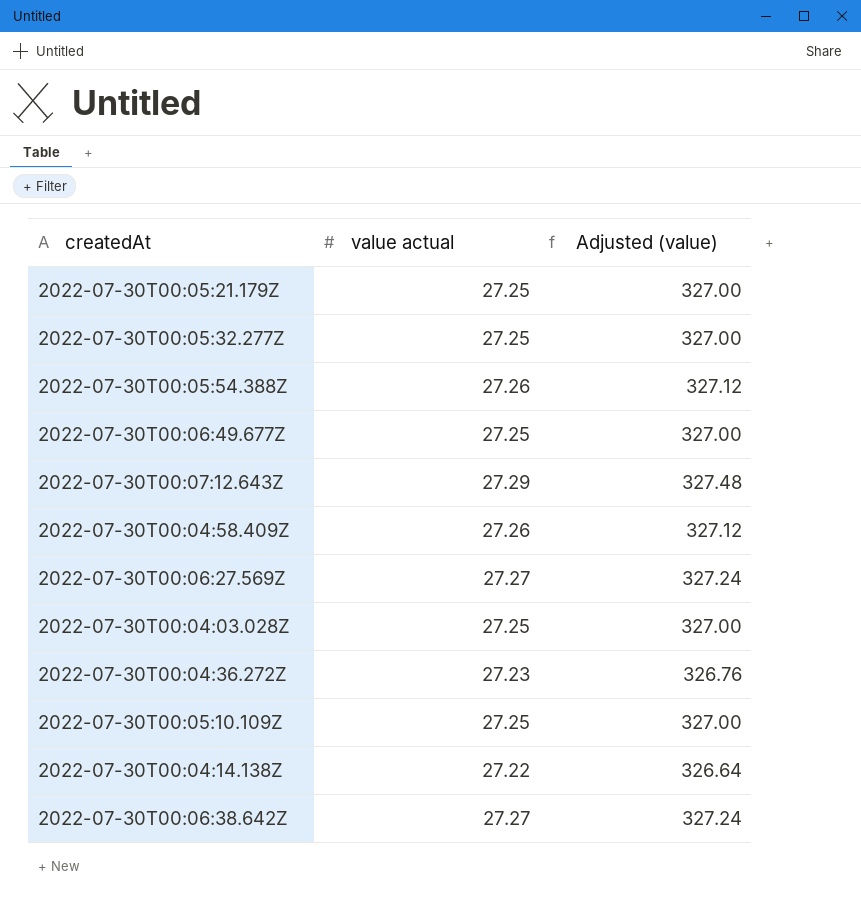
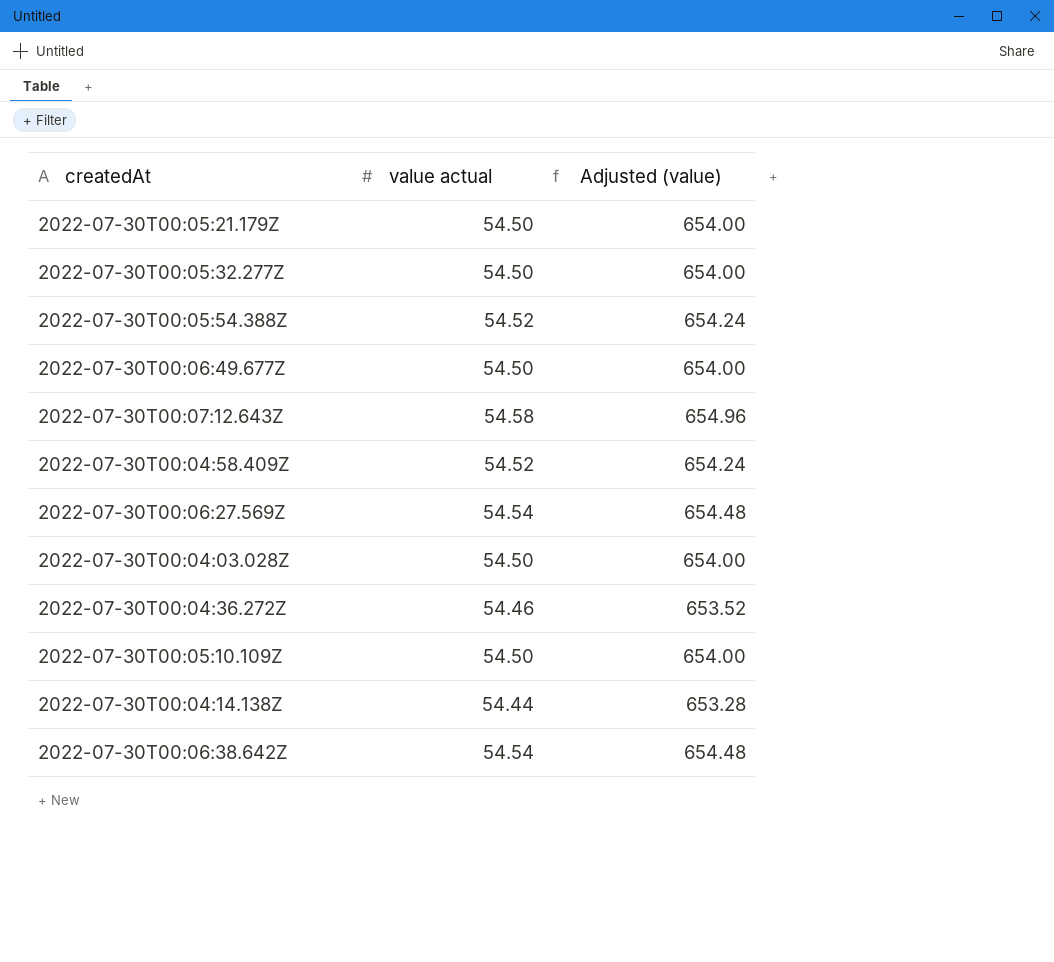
2022-07-30T00:05:21.179Z | value actual: 27.25 -> 54.50
2022-07-30T00:05:21.179Z | Adjusted (value): 327.00 -> 654.00
2022-07-30T00:05:32.277Z | value actual: 27.25 -> 54.50
2022-07-30T00:05:32.277Z | Adjusted (value): 327.00 -> 654.00
2022-07-30T00:05:54.388Z | value actual: 27.26 -> 54.52
2022-07-30T00:05:54.388Z | Adjusted (value): 327.12 -> 654.24
2022-07-30T00:06:49.677Z | value actual: 27.25 -> 54.50
2022-07-30T00:06:49.677Z | Adjusted (value): 327.00 -> 654.00
2022-07-30T00:07:12.643Z | value actual: 27.29 -> 54.58
2022-07-30T00:07:12.643Z | Adjusted (value): 327.48 -> 654.96
2022-07-30T00:04:58.409Z | value actual: 27.26 -> 54.52
2022-07-30T00:04:58.409Z | Adjusted (value): 327.12 -> 654.24
2022-07-30T00:06:27.569Z | value actual: 27.27 -> 54.54
2022-07-30T00:06:27.569Z | Adjusted (value): 327.24 -> 654.48
2022-07-30T00:04:03.028Z | value actual: 27.25 -> 54.50
2022-07-30T00:04:03.028Z | Adjusted (value): 327.00 -> 654.00
2022-07-30T00:04:36.272Z | value actual: 27.23 -> 54.46
2022-07-30T00:04:36.272Z | Adjusted (value): 326.76 -> 653.52
2022-07-30T00:05:10.109Z | value actual: 27.25 -> 54.50
2022-07-30T00:05:10.109Z | Adjusted (value): 327.00 -> 654.00
2022-07-30T00:04:14.138Z | value actual: 27.22 -> 54.44
2022-07-30T00:04:14.138Z | Adjusted (value): 326.64 -> 653.28
2022-07-30T00:06:38.642Z | value actual: 27.27 -> 54.54
2022-07-30T00:06:38.642Z | Adjusted (value): 327.24 -> 654.48

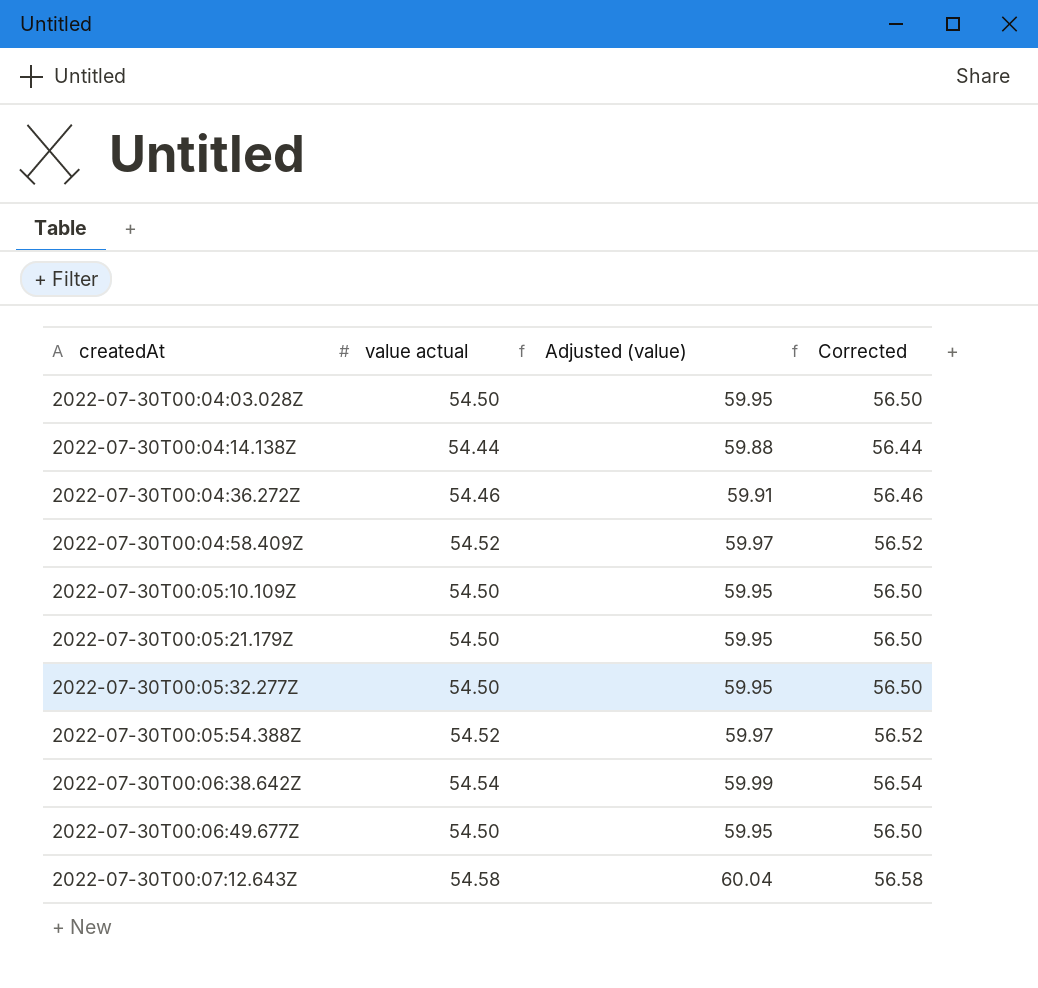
row order: none -> createdAt ascending
column Adjusted (value) | formula: [value actual] * 12 -> [value actual] * 1.1
column Corrected | formula: none -> [value actual] + 2
row 2022-07-30T00:06:27.569Z: 54.54 | 654.48 -> none

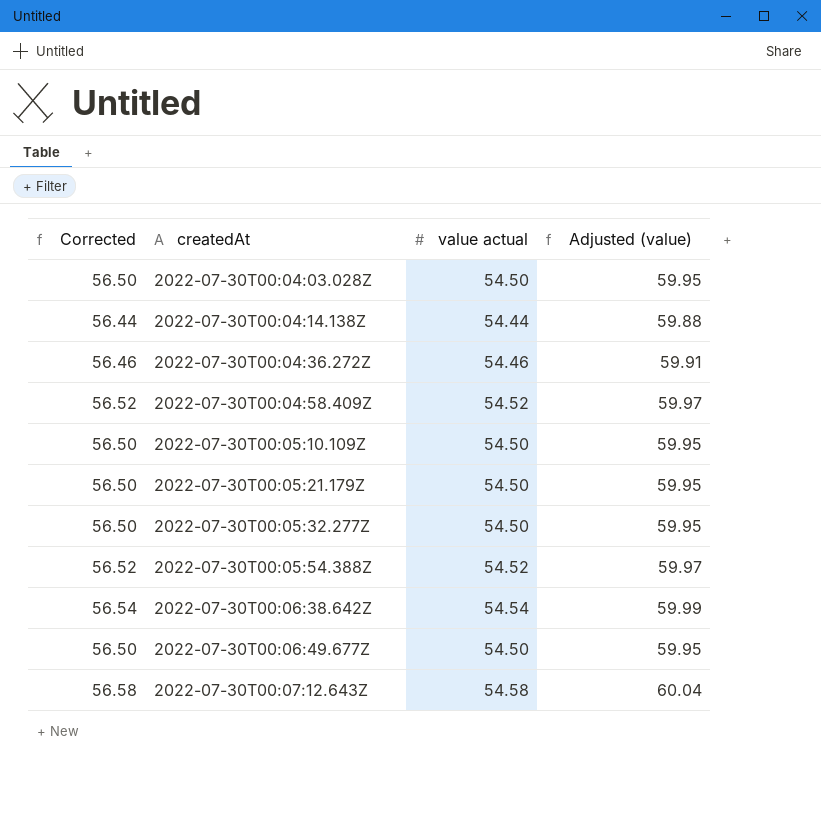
column Corrected | position: 4 -> 1

